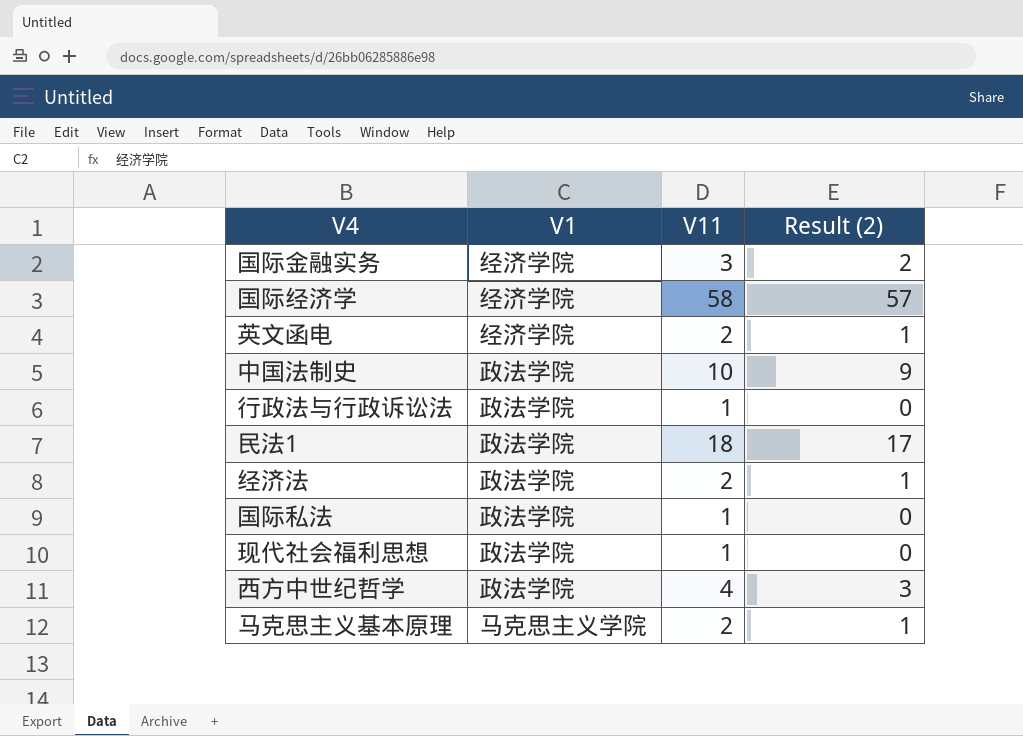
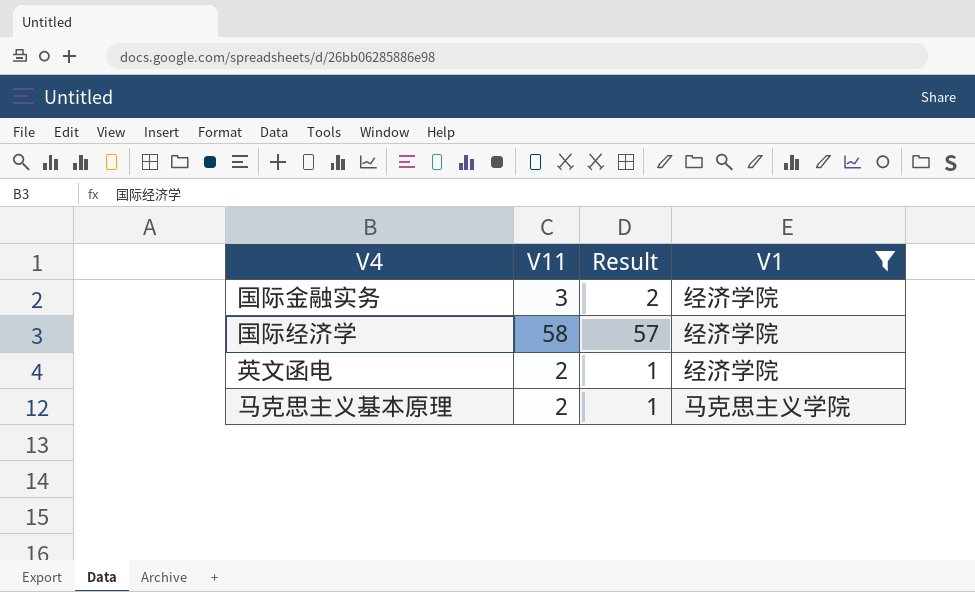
filter: none -> V1 != 政法学院
column name: Result (2) -> Result
column V1 | position: 2 -> 4

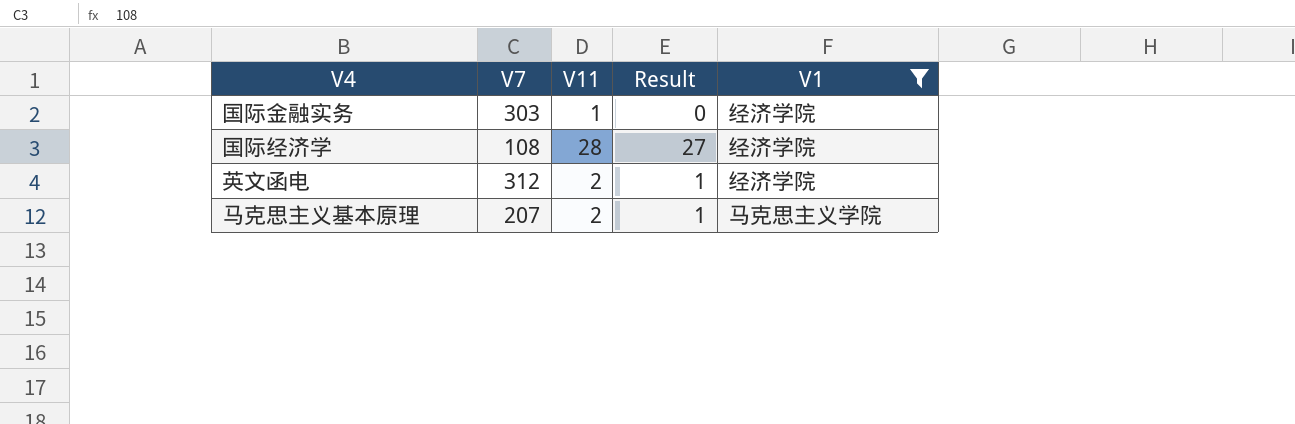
column V7 | position: none -> 2
国际金融实务 | V11: 3 -> 1
国际金融实务 | Result: 2 -> 0
国际经济学 | V11: 58 -> 28
国际经济学 | Result: 57 -> 27

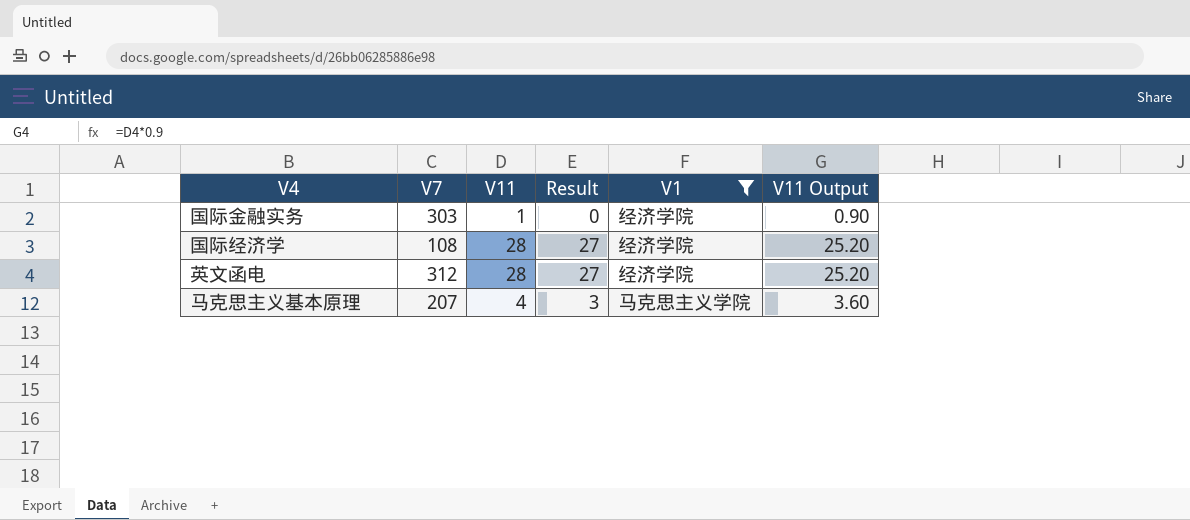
column V11 Output | formula: none -> [V11] * 0.9
英文函电 | V11: 2 -> 28
英文函电 | Result: 1 -> 27
马克思主义基本原理 | V11: 2 -> 4
马克思主义基本原理 | Result: 1 -> 3

